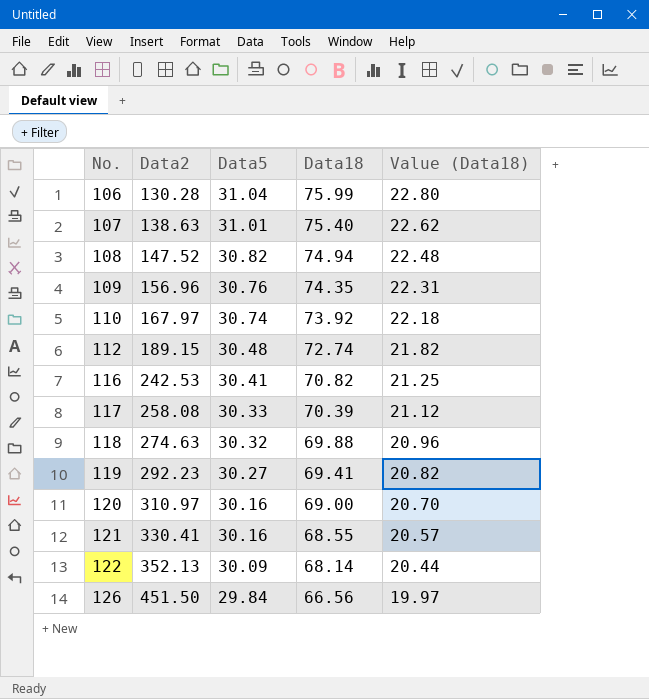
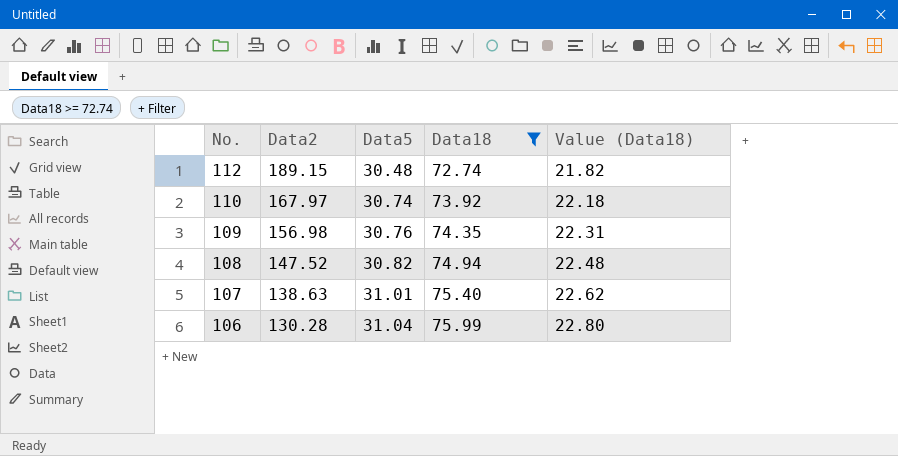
filter: none -> Data18 >= 72.74
row order: No. ascending -> No. descending
109 | Data2: 156.96 -> 156.98

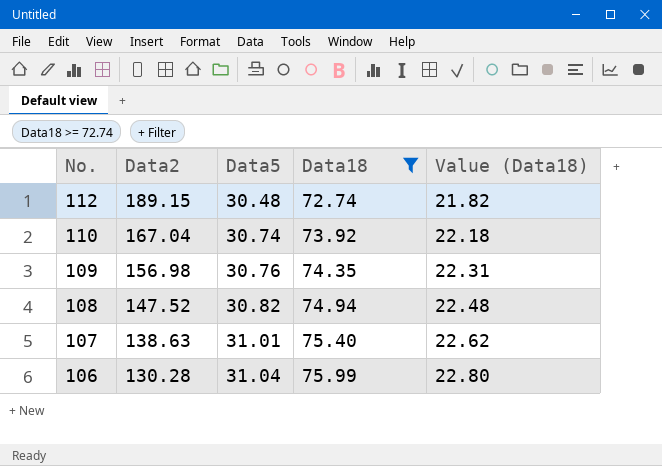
110 | Data2: 167.97 -> 167.04

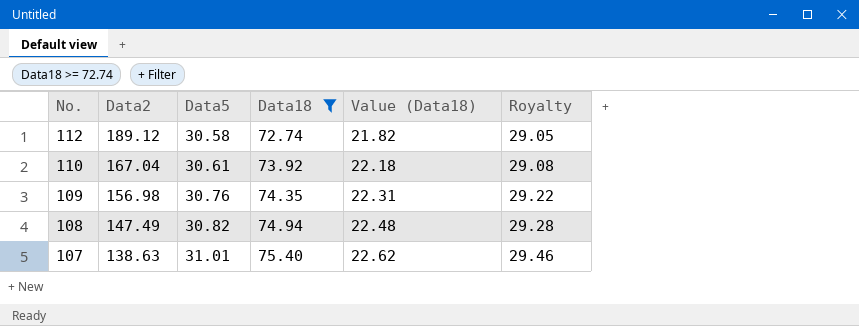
column Royalty | formula: none -> [Data5] * 0.95
row 106: 130.28 | 31.04 | 75.99 | 22.80 -> none
112 | Data2: 189.15 -> 189.12
112 | Data5: 30.48 -> 30.58
110 | Data5: 30.74 -> 30.61
108 | Data2: 147.52 -> 147.49

